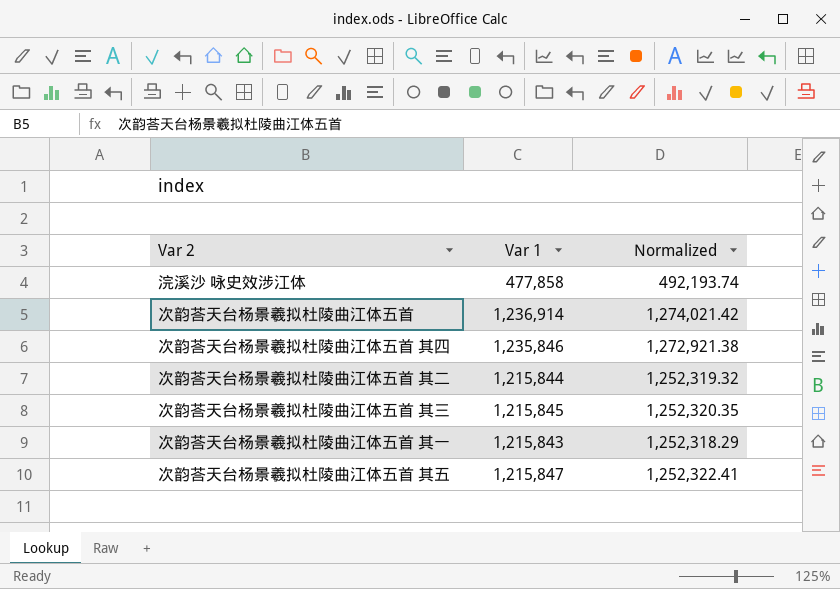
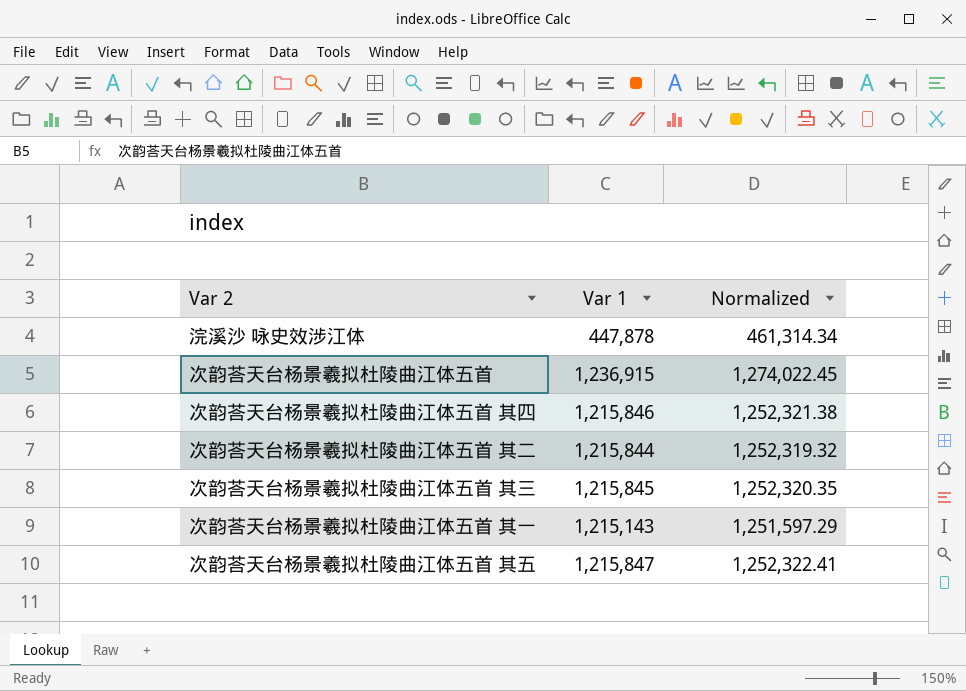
浣溪沙 咏史效涉江体 | Var 1: 477,858 -> 447,878
浣溪沙 咏史效涉江体 | Normalized: 492,193.74 -> 461,314.34
次韵荅天台杨景羲拟杜陵曲江体五首 | Var 1: 1,236,914 -> 1,236,915
次韵荅天台杨景羲拟杜陵曲江体五首 | Normalized: 1,274,021.42 -> 1,274,022.45
次韵荅天台杨景羲拟杜陵曲江体五首 其四 | Var 1: 1,235,846 -> 1,215,846
次韵荅天台杨景羲拟杜陵曲江体五首 其四 | Normalized: 1,272,921.38 -> 1,252,321.38
次韵荅天台杨景羲拟杜陵曲江体五首 其一 | Var 1: 1,215,843 -> 1,215,143
次韵荅天台杨景羲拟杜陵曲江体五首 其一 | Normalized: 1,252,318.29 -> 1,251,597.29

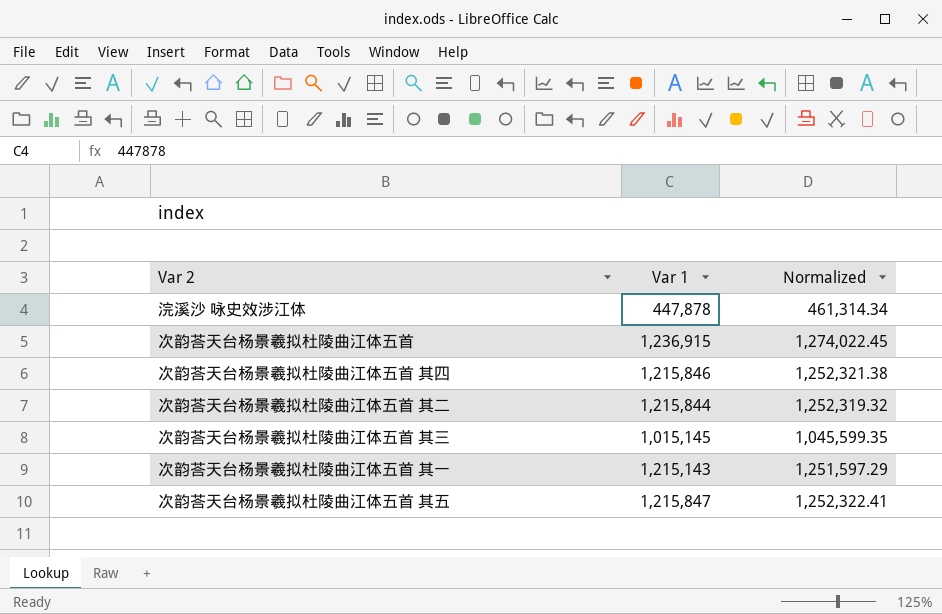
次韵荅天台杨景羲拟杜陵曲江体五首 其三 | Var 1: 1,215,845 -> 1,015,145
次韵荅天台杨景羲拟杜陵曲江体五首 其三 | Normalized: 1,252,320.35 -> 1,045,599.35

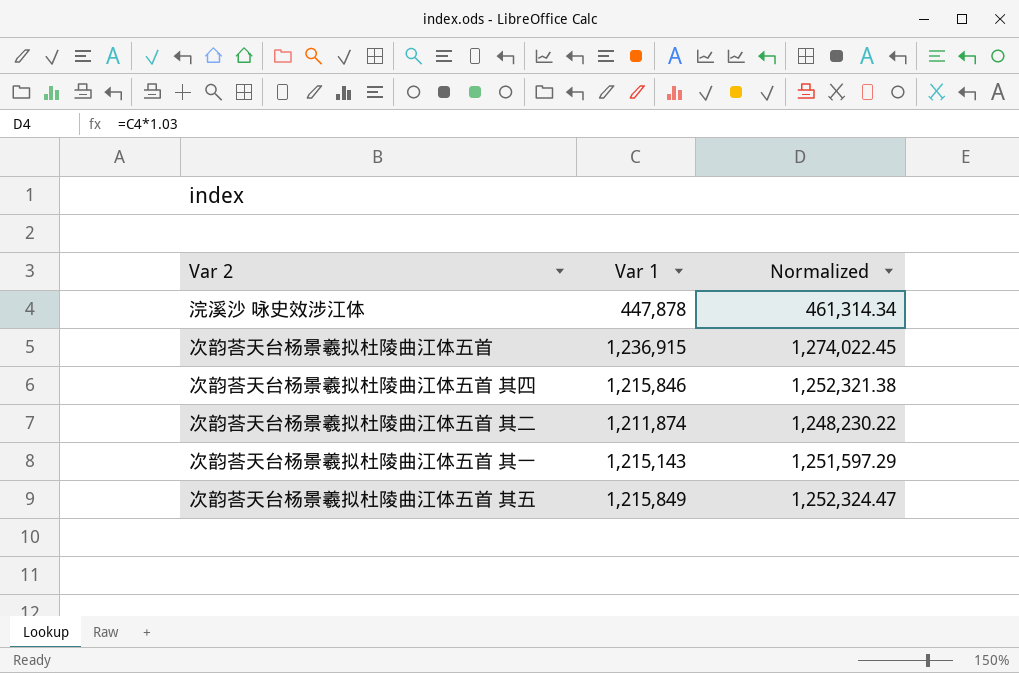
row 次韵荅天台杨景羲拟杜陵曲江体五首 其三: 1,015,145 | 1,045,599.35 -> none
次韵荅天台杨景羲拟杜陵曲江体五首 其二 | Var 1: 1,215,844 -> 1,211,874
次韵荅天台杨景羲拟杜陵曲江体五首 其二 | Normalized: 1,252,319.32 -> 1,248,230.22
次韵荅天台杨景羲拟杜陵曲江体五首 其五 | Var 1: 1,215,847 -> 1,215,849
次韵荅天台杨景羲拟杜陵曲江体五首 其五 | Normalized: 1,252,322.41 -> 1,252,324.47

